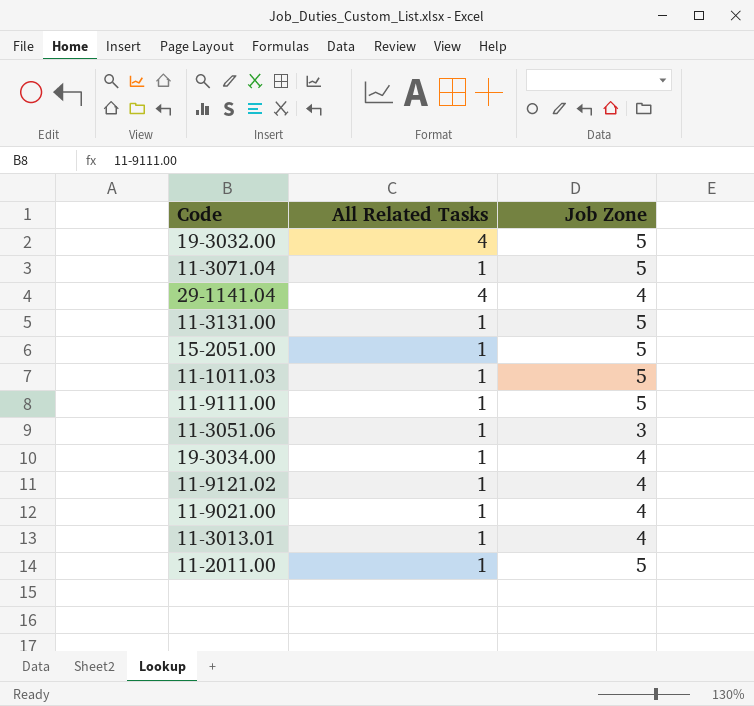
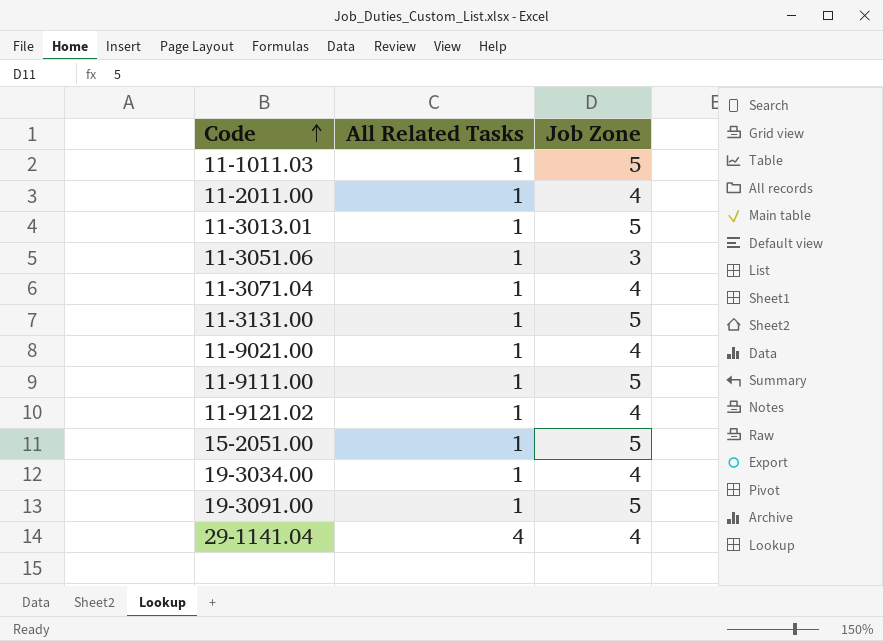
row order: none -> Code ascending
row 19-3032.00: 4 | 5 -> none
11-2011.00 | Job Zone: 5 -> 4
11-3013.01 | Job Zone: 4 -> 5
11-3071.04 | Job Zone: 5 -> 4
row 19-3091.00: none -> 1 | 5

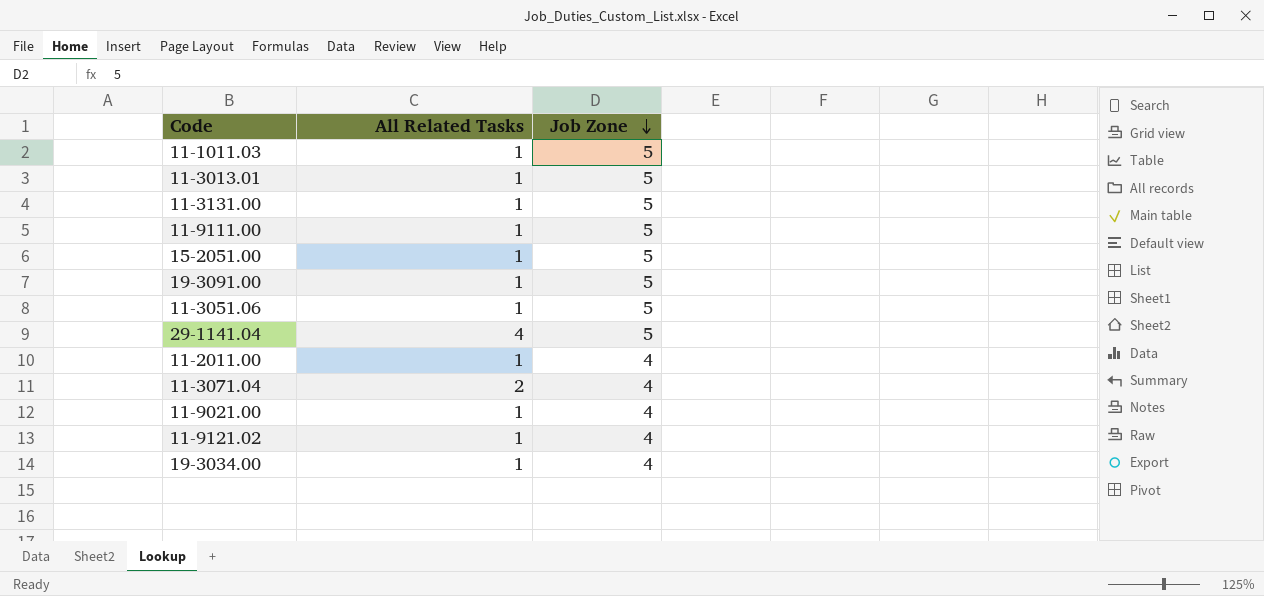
row order: Code ascending -> Job Zone descending
11-3051.06 | Job Zone: 3 -> 5
29-1141.04 | Job Zone: 4 -> 5
11-3071.04 | All Related Tasks: 1 -> 2

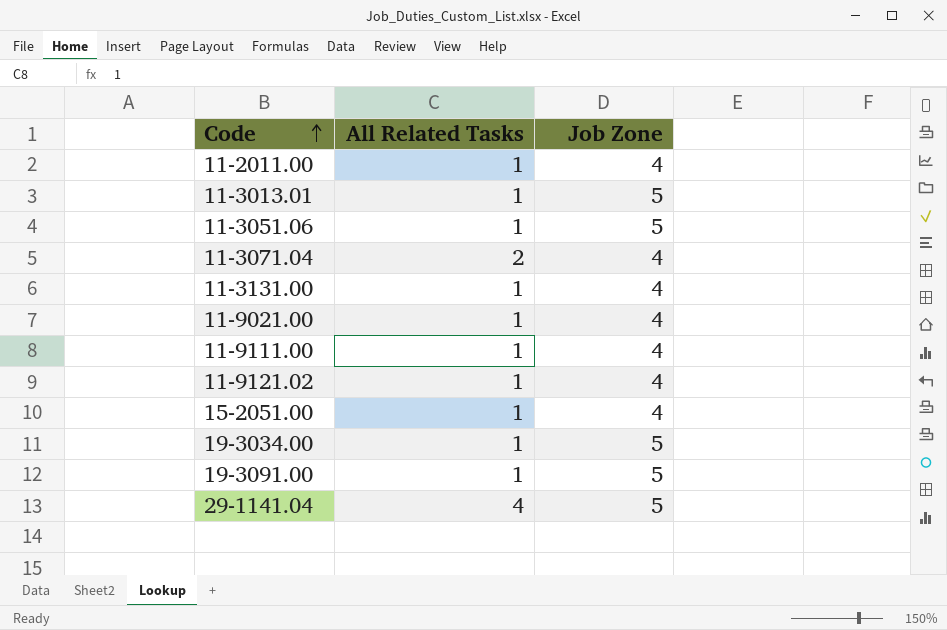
row order: Job Zone descending -> Code ascending
row 11-1011.03: 1 | 5 -> none
11-3131.00 | Job Zone: 5 -> 4
11-9111.00 | Job Zone: 5 -> 4
15-2051.00 | Job Zone: 5 -> 4
19-3034.00 | Job Zone: 4 -> 5

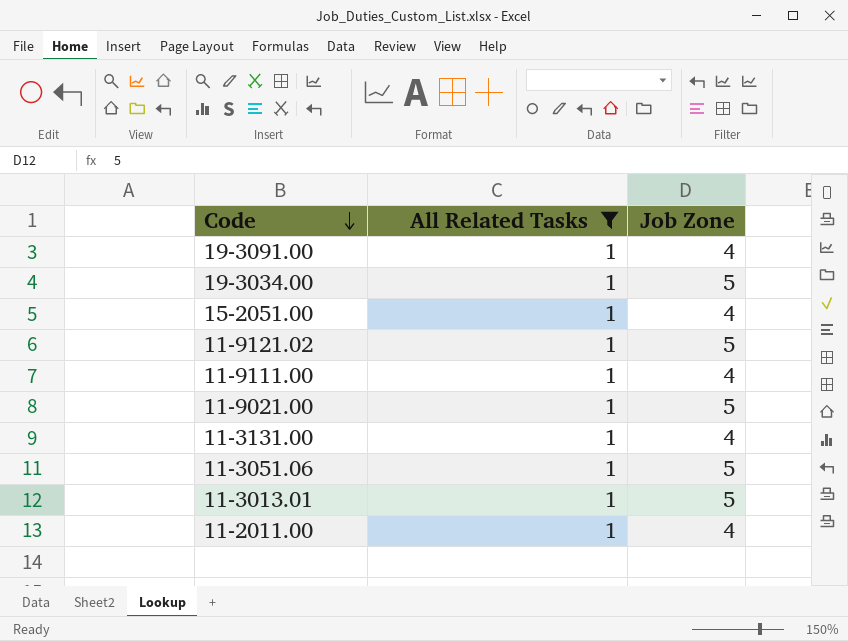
filter: none -> All Related Tasks = 1
row order: Code ascending -> Code descending
19-3091.00 | Job Zone: 5 -> 4
11-9121.02 | Job Zone: 4 -> 5
11-9021.00 | Job Zone: 4 -> 5

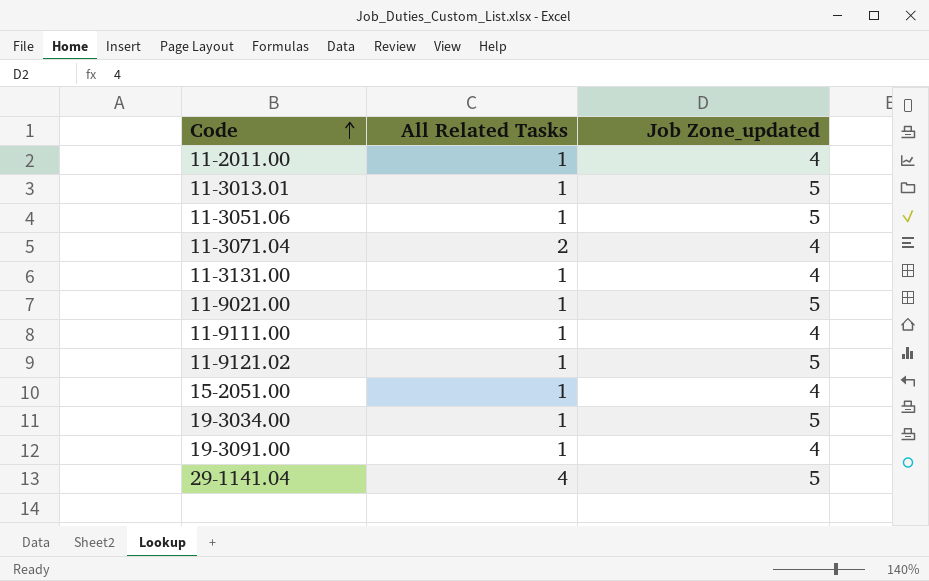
filter: All Related Tasks = 1 -> none
row order: Code descending -> Code ascending
column name: Job Zone -> Job Zone_updated

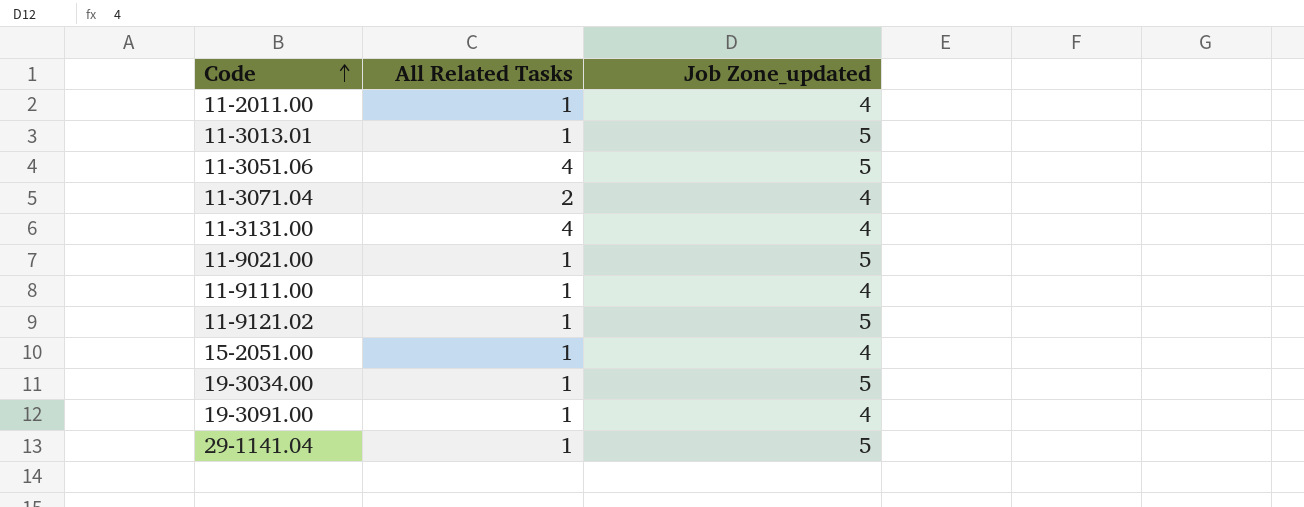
11-3051.06 | All Related Tasks: 1 -> 4
11-3131.00 | All Related Tasks: 1 -> 4
29-1141.04 | All Related Tasks: 4 -> 1

